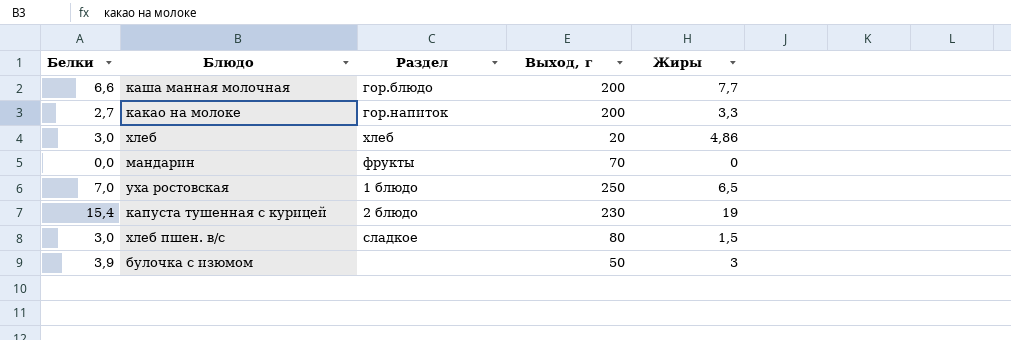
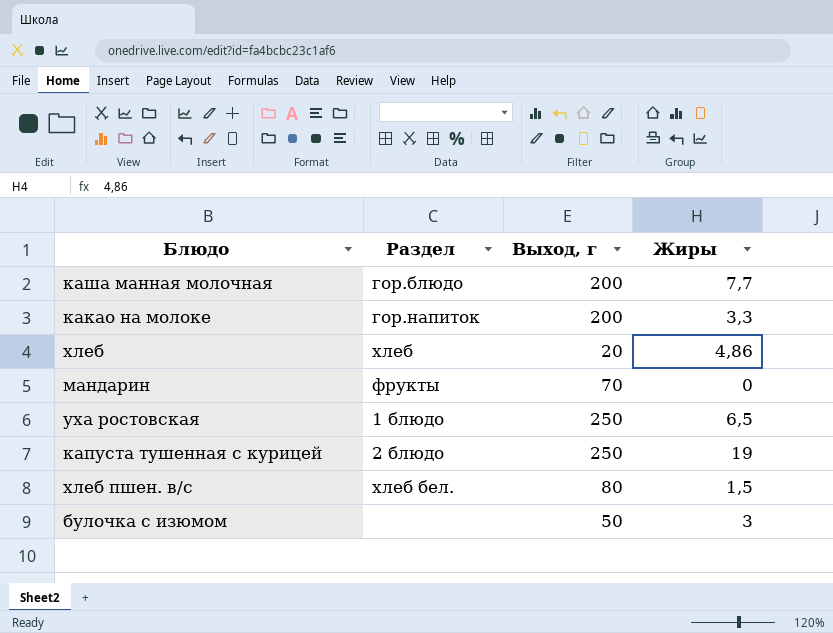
column Белки | position: 1 -> none
капуста тушенная с курицей | Выход, г: 230 -> 250
хлеб пшен. в/с | Раздел: сладкое -> хлеб бел.

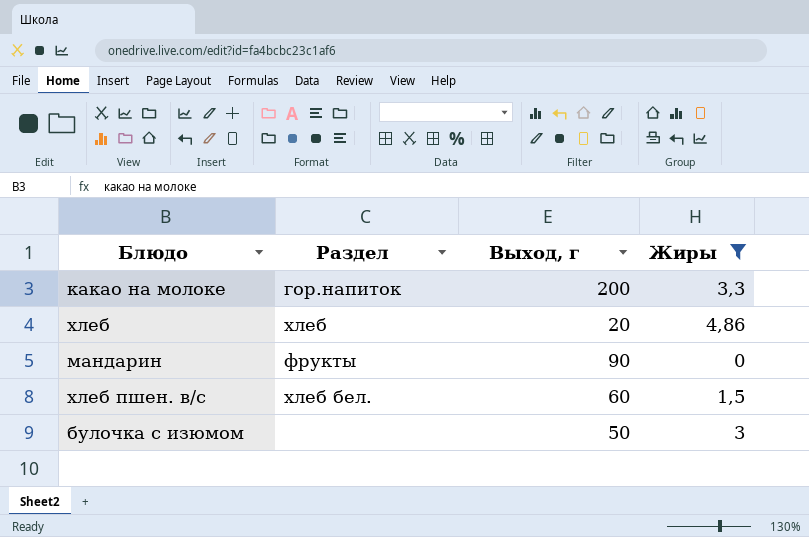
filter: none -> Жиры <= 4,86
мандарин | Выход, г: 70 -> 90
хлеб пшен. в/с | Выход, г: 80 -> 60

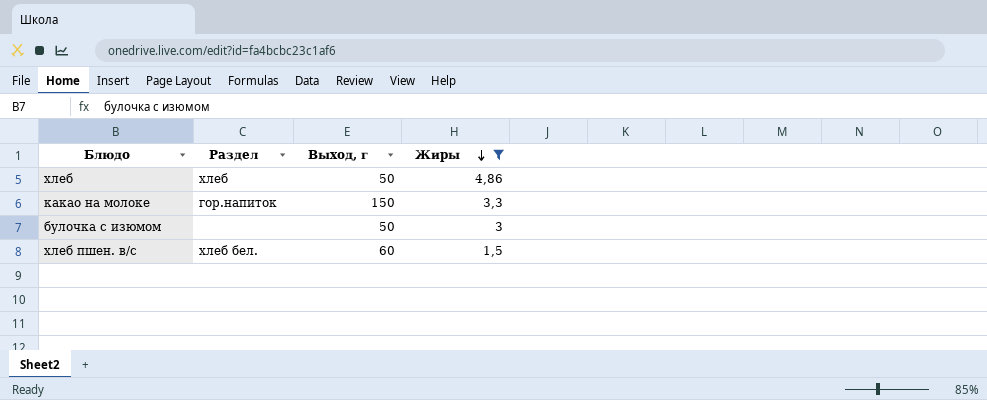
row order: none -> Жиры descending
row мандарин: фрукты | 90 | 0 -> none
хлеб | Выход, г: 20 -> 50
какао на молоке | Выход, г: 200 -> 150

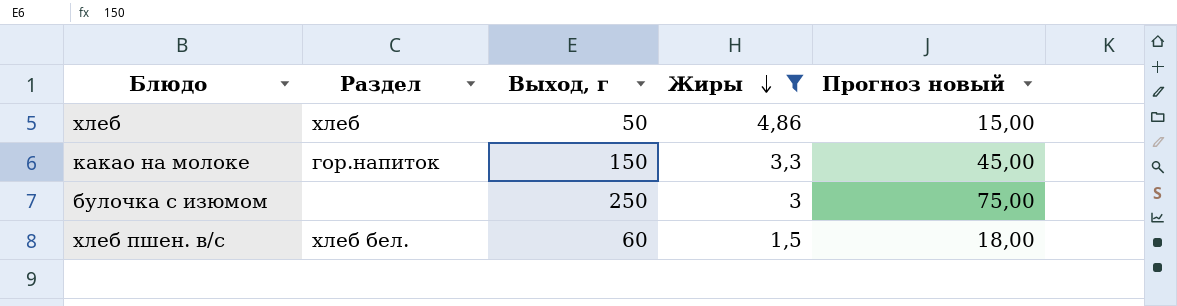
column Прогноз новый | formula: none -> [Выход, г] * 0,3
булочка с изюмом | Выход, г: 50 -> 250

